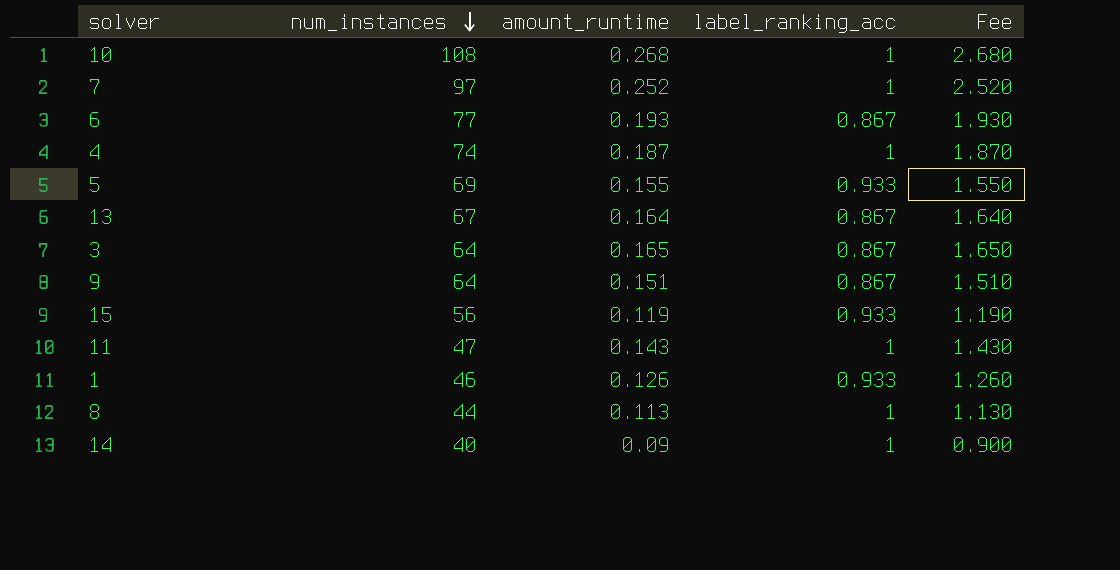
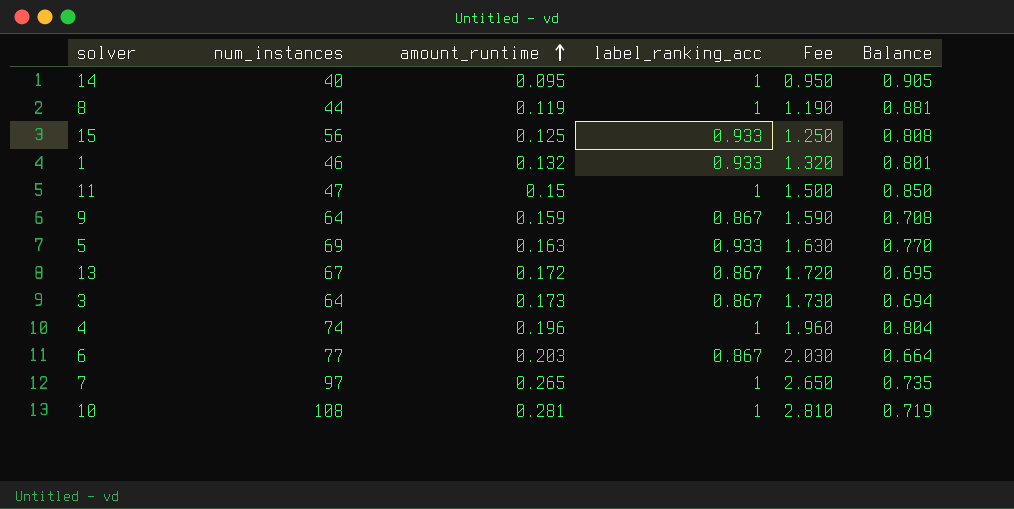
row order: num_instances descending -> amount_runtime ascending
column Balance | formula: none -> [label_ranking_acc] - [amount_runtime]
14 | amount_runtime: 0.09 -> 0.095
14 | Fee: 0.900 -> 0.950
8 | amount_runtime: 0.113 -> 0.119
8 | Fee: 1.130 -> 1.190
15 | amount_runtime: 0.119 -> 0.125
15 | Fee: 1.190 -> 1.250
1 | amount_runtime: 0.126 -> 0.132
1 | Fee: 1.260 -> 1.320
11 | amount_runtime: 0.143 -> 0.15
11 | Fee: 1.430 -> 1.500
9 | amount_runtime: 0.151 -> 0.159
9 | Fee: 1.510 -> 1.590
5 | amount_runtime: 0.155 -> 0.163
5 | Fee: 1.550 -> 1.630
13 | amount_runtime: 0.164 -> 0.172
13 | Fee: 1.640 -> 1.720
3 | amount_runtime: 0.165 -> 0.173
3 | Fee: 1.650 -> 1.730
4 | amount_runtime: 0.187 -> 0.196
4 | Fee: 1.870 -> 1.960
6 | amount_runtime: 0.193 -> 0.203
6 | Fee: 1.930 -> 2.030
7 | amount_runtime: 0.252 -> 0.265
7 | Fee: 2.520 -> 2.650
10 | amount_runtime: 0.268 -> 0.281
10 | Fee: 2.680 -> 2.810

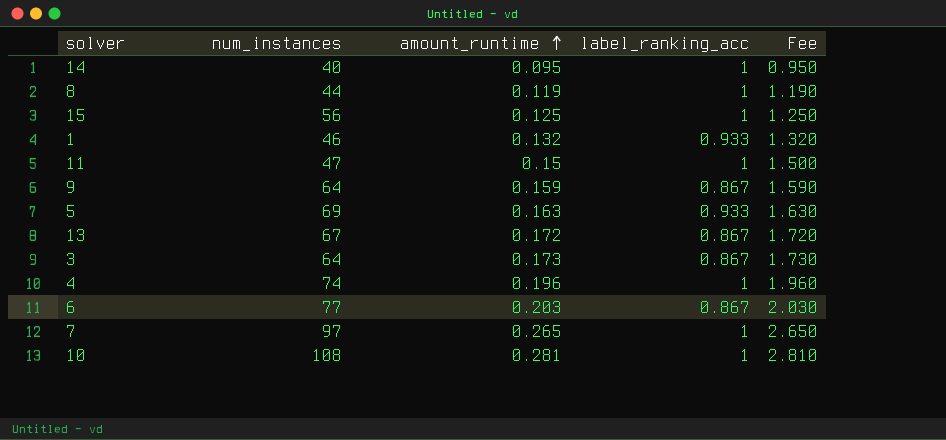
column Balance | formula: [label_ranking_acc] - [amount_runtime] -> none
15 | label_ranking_acc: 0.933 -> 1

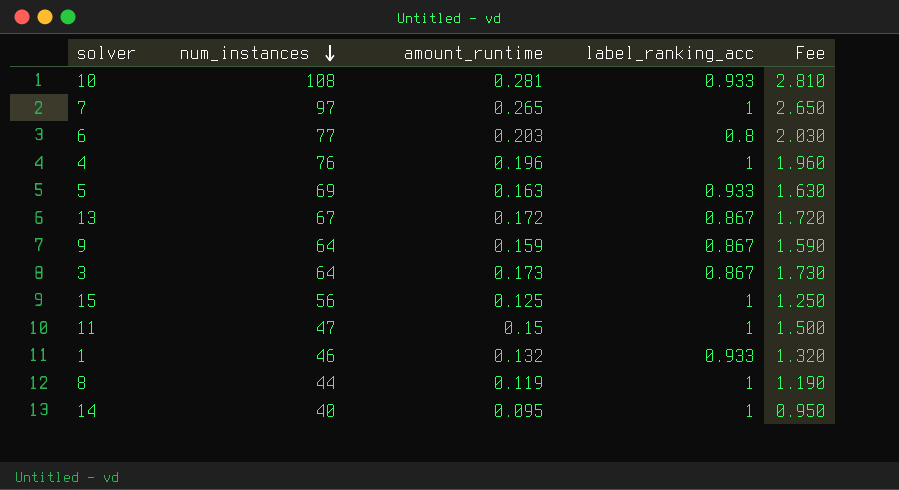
row order: amount_runtime ascending -> num_instances descending
10 | label_ranking_acc: 1 -> 0.933
6 | label_ranking_acc: 0.867 -> 0.8
4 | num_instances: 74 -> 76

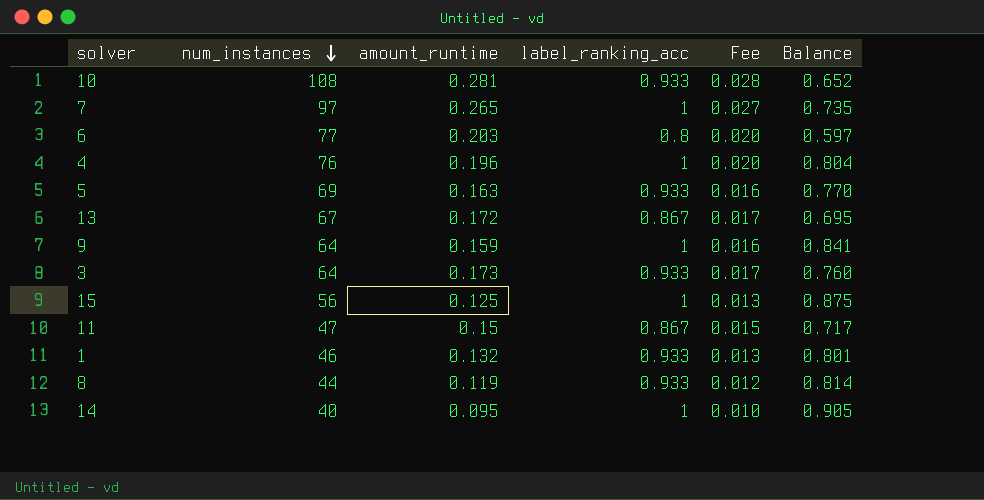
column Fee | formula: [amount_runtime] * 10 -> [amount_runtime] * 0.1
column Balance | formula: none -> [label_ranking_acc] - [amount_runtime]
9 | label_ranking_acc: 0.867 -> 1
3 | label_ranking_acc: 0.867 -> 0.933
11 | label_ranking_acc: 1 -> 0.867
8 | label_ranking_acc: 1 -> 0.933

